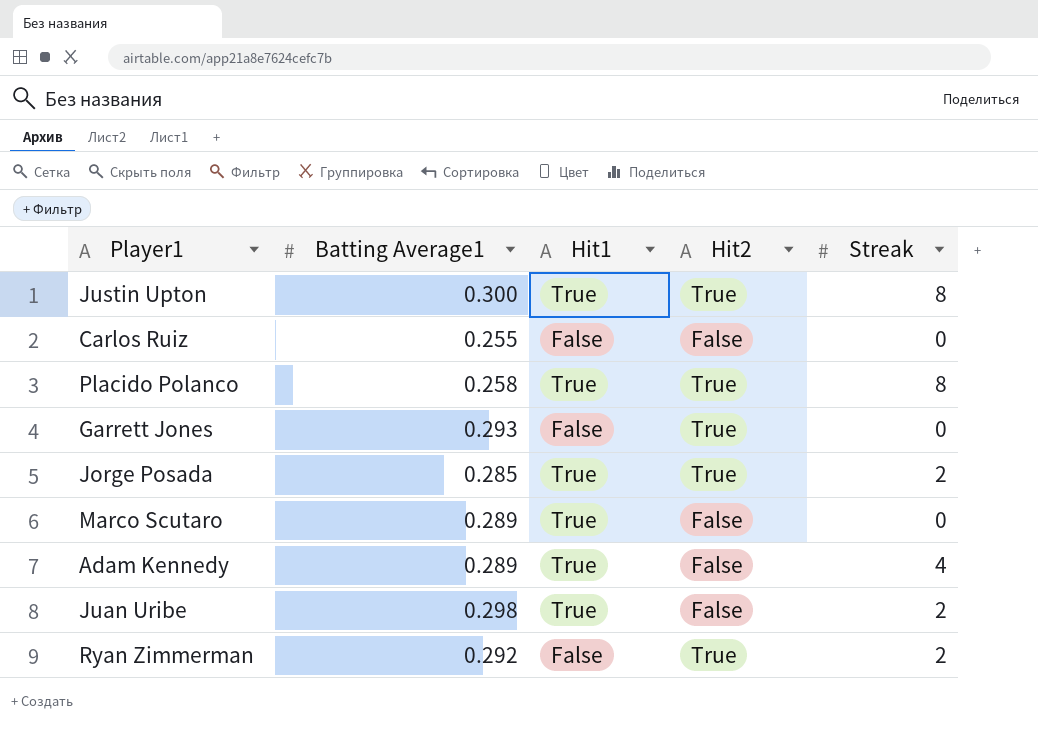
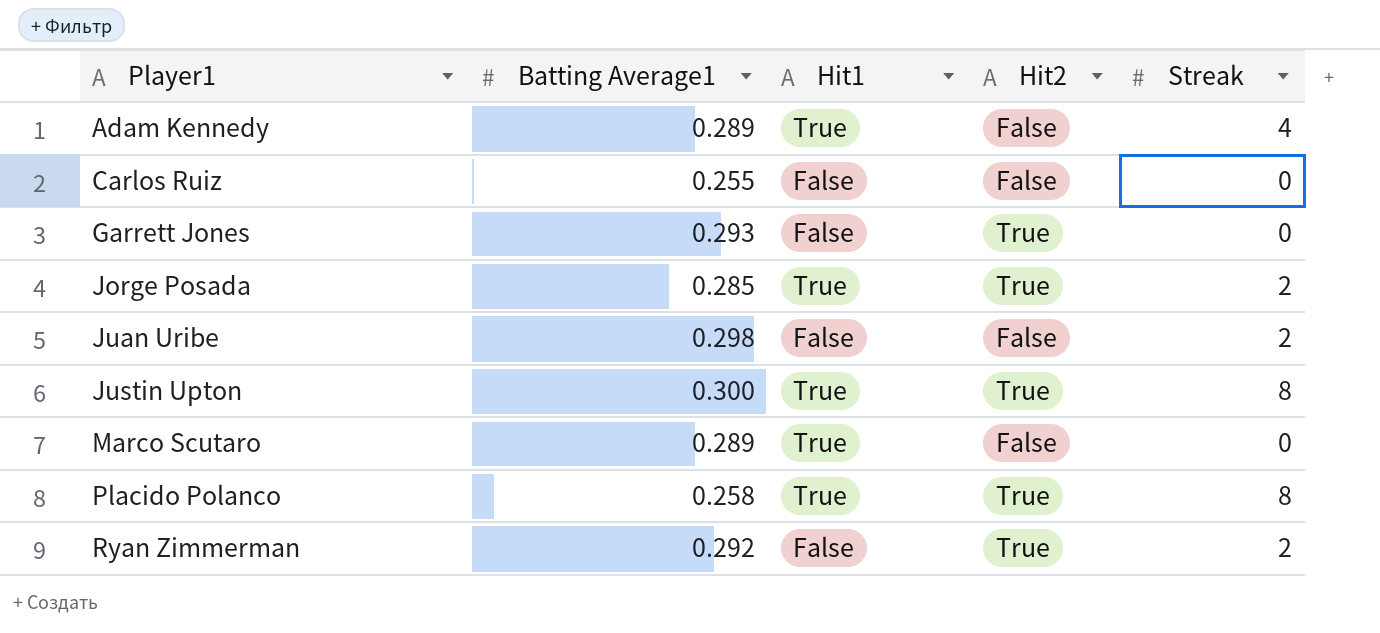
row order: none -> Player1 ascending
Juan Uribe | Hit1: True -> False

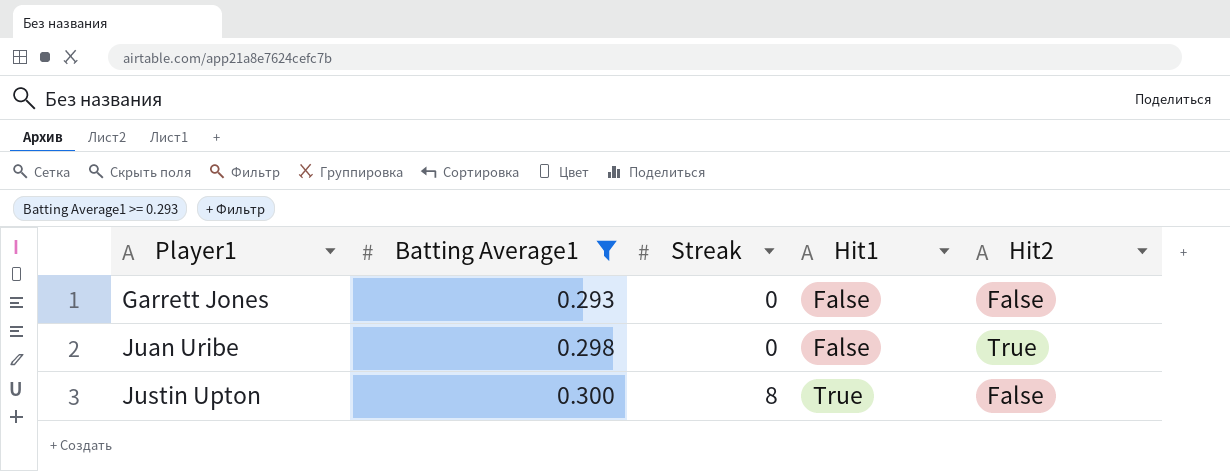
filter: none -> Batting Average1 >= 0.293
column Streak | position: 5 -> 3
Garrett Jones | Hit2: True -> False
Juan Uribe | Streak: 2 -> 0
Juan Uribe | Hit2: False -> True
Justin Upton | Hit2: True -> False

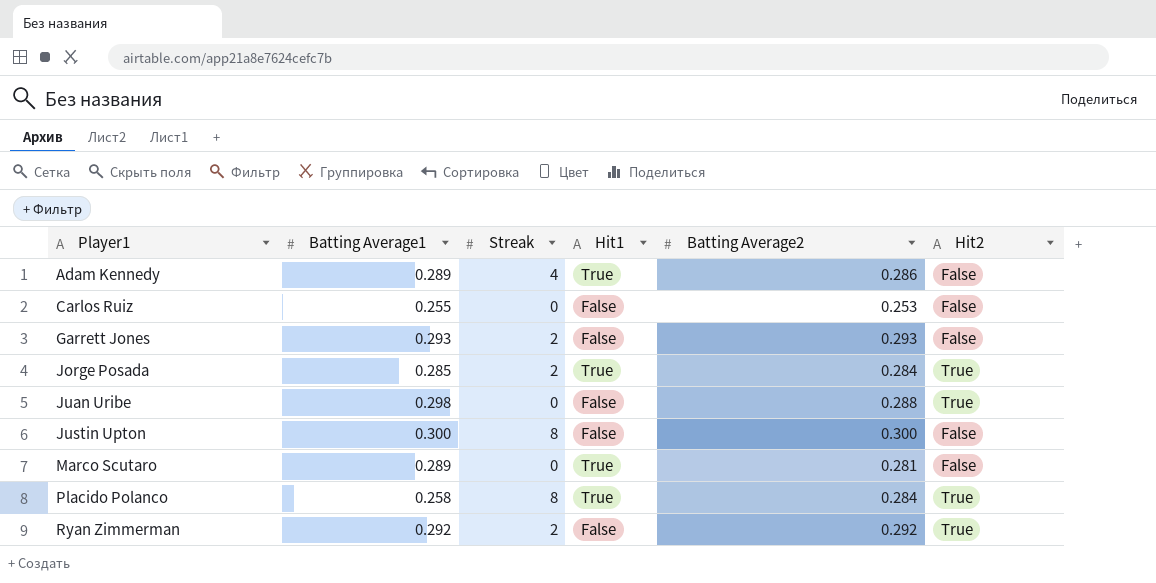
filter: Batting Average1 >= 0.293 -> none
column Batting Average2 | position: none -> 5
Garrett Jones | Streak: 0 -> 2
Justin Upton | Hit1: True -> False

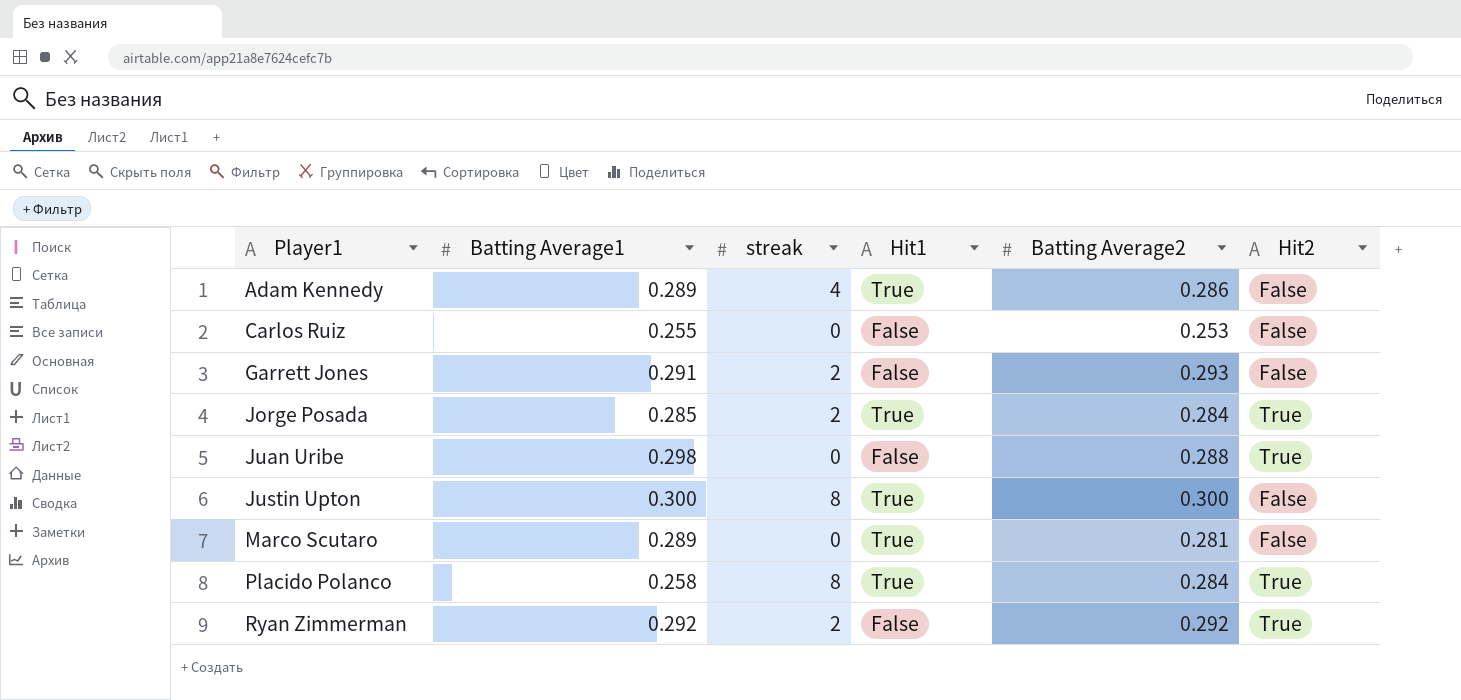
column name: Streak -> streak
Garrett Jones | Batting Average1: 0.293 -> 0.291
Justin Upton | Hit1: False -> True

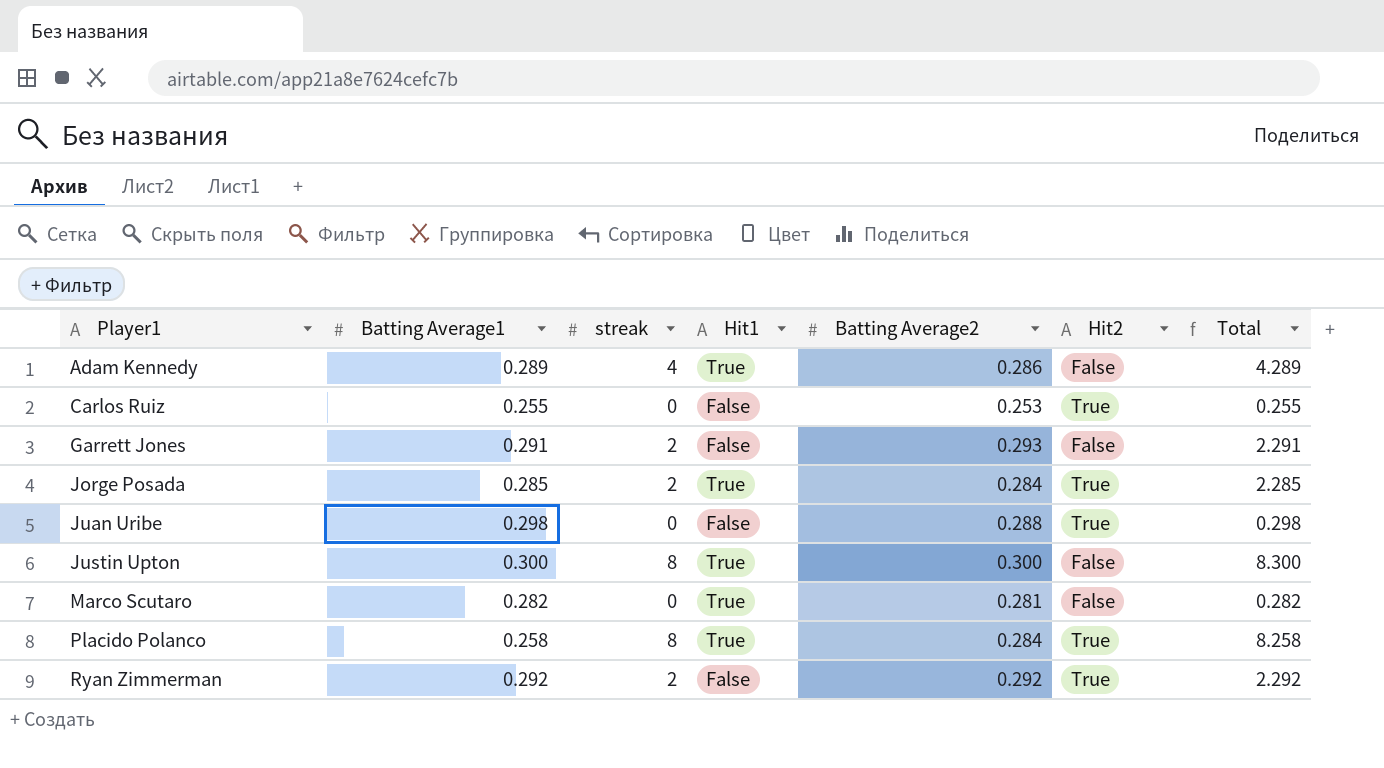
column Total | formula: none -> [Batting Average1] + [streak]
Carlos Ruiz | Hit2: False -> True
Marco Scutaro | Batting Average1: 0.289 -> 0.282

